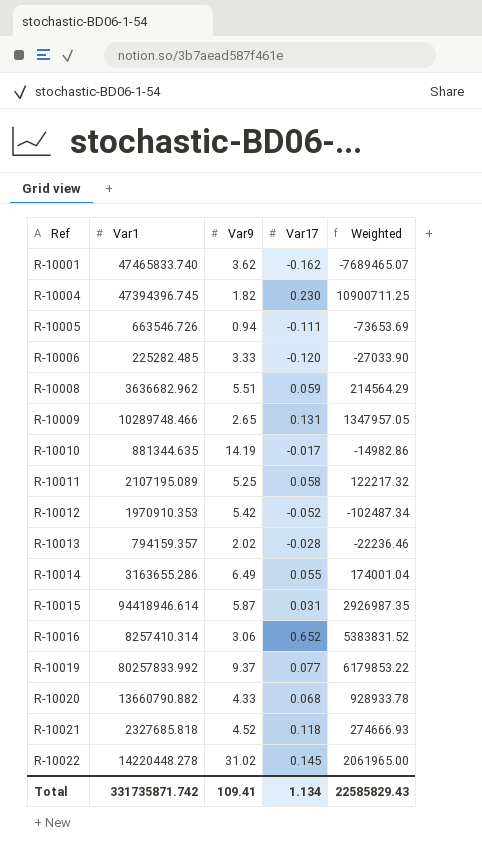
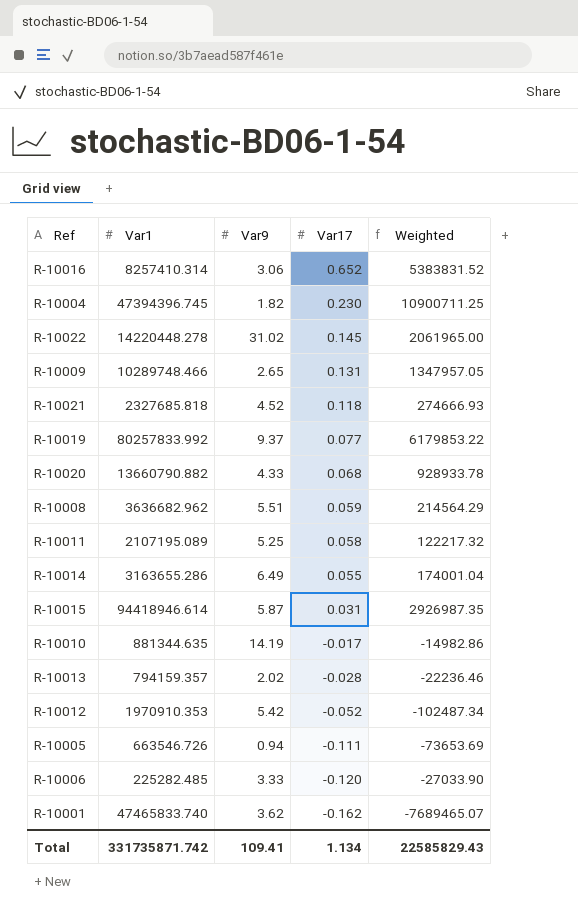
row order: Ref ascending -> Var17 descending

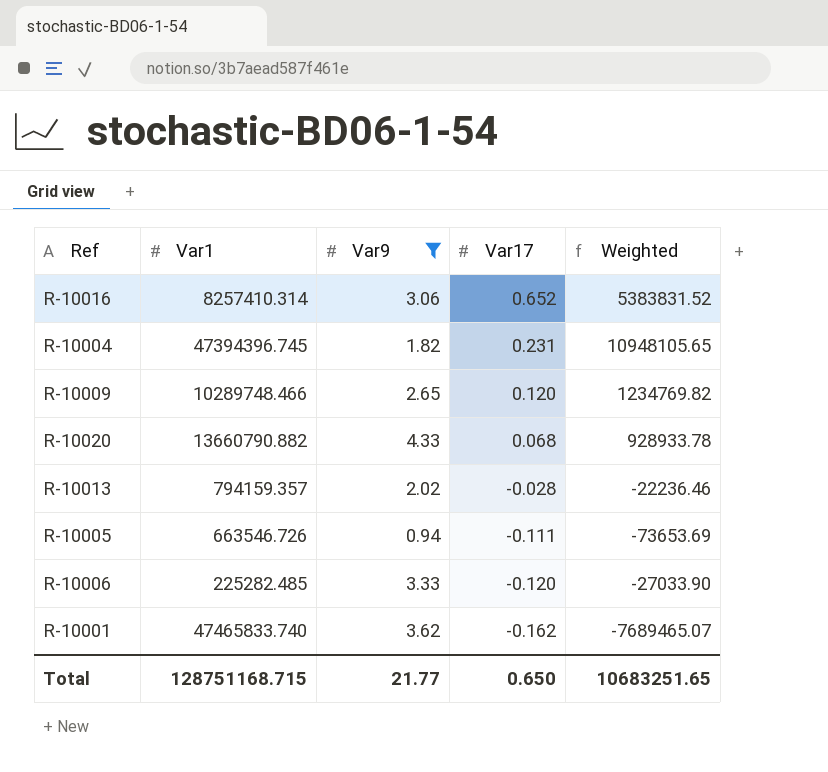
filter: none -> Var9 <= 4.33
R-10004 | Var17: 0.230 -> 0.231
R-10004 | Weighted: 10900711.25 -> 10948105.65
R-10009 | Var17: 0.131 -> 0.120
R-10009 | Weighted: 1347957.05 -> 1234769.82
Total | Var1: 331735871.742 -> 128751168.715
Total | Var9: 109.41 -> 21.77
Total | Var17: 1.134 -> 0.650
Total | Weighted: 22585829.43 -> 10683251.65

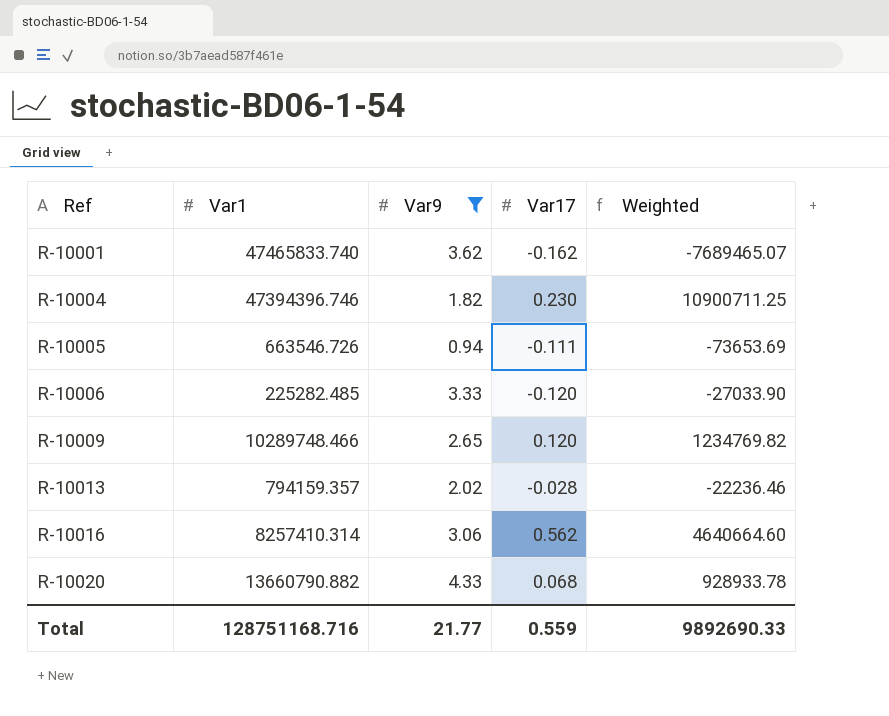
row order: Var17 descending -> Ref ascending
R-10004 | Var1: 47394396.745 -> 47394396.746
R-10004 | Var17: 0.231 -> 0.230
R-10004 | Weighted: 10948105.65 -> 10900711.25
R-10016 | Var17: 0.652 -> 0.562
R-10016 | Weighted: 5383831.52 -> 4640664.60
Total | Var1: 128751168.715 -> 128751168.716
Total | Var17: 0.650 -> 0.559
Total | Weighted: 10683251.65 -> 9892690.33

